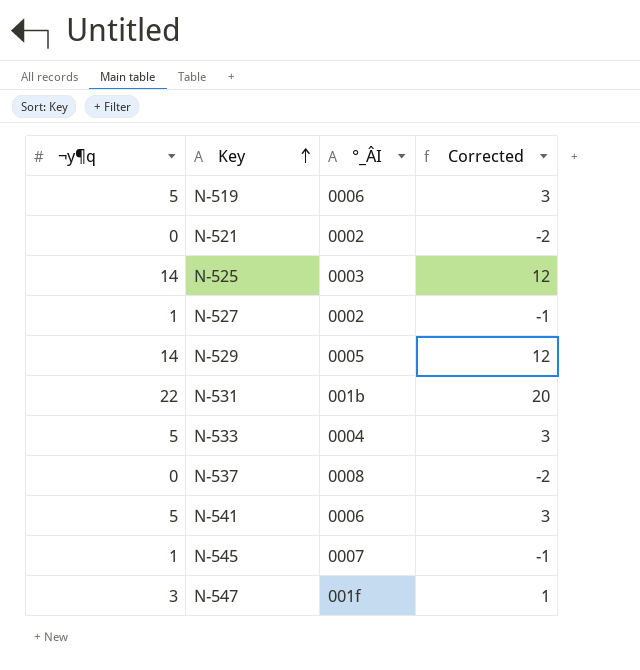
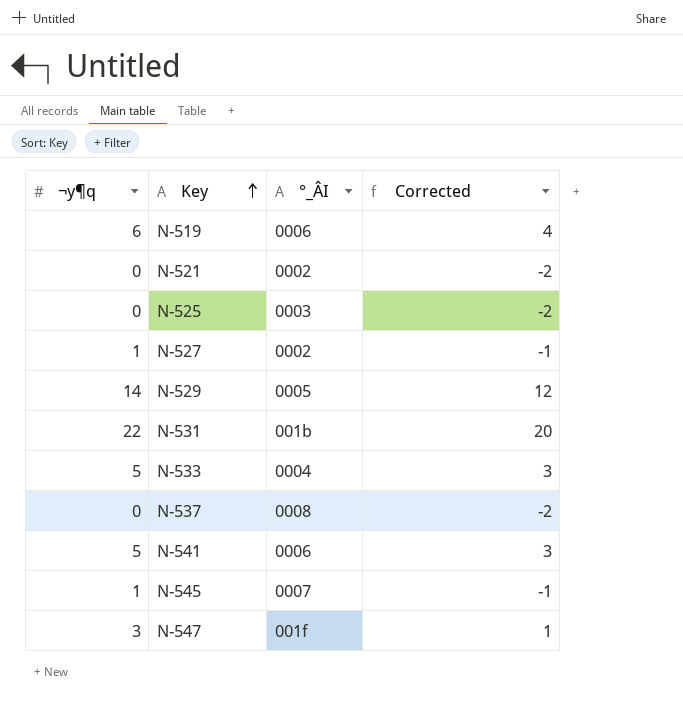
N-519 | ¬y¶q: 5 -> 6
N-519 | Corrected: 3 -> 4
N-525 | ¬y¶q: 14 -> 0
N-525 | Corrected: 12 -> -2

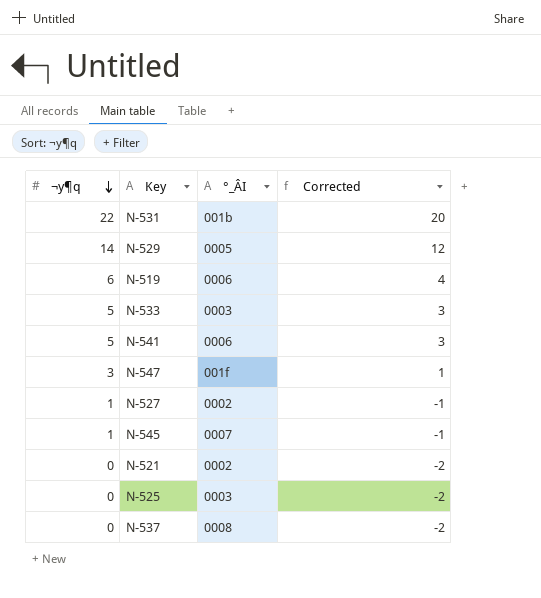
row order: Key ascending -> ¬y¶q descending
N-533 | °_ÂI: 0004 -> 0003

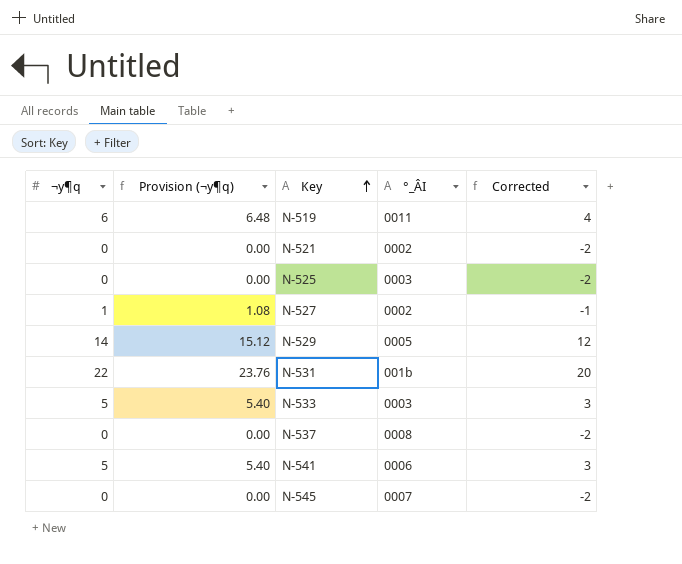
row order: ¬y¶q descending -> Key ascending
column Provision (¬y¶q) | formula: none -> [¬y¶q] * 1.08
row N-547: 3 | 001f | 1 -> none
N-519 | °_ÂI: 0006 -> 0011
N-545 | ¬y¶q: 1 -> 0
N-545 | Corrected: -1 -> -2

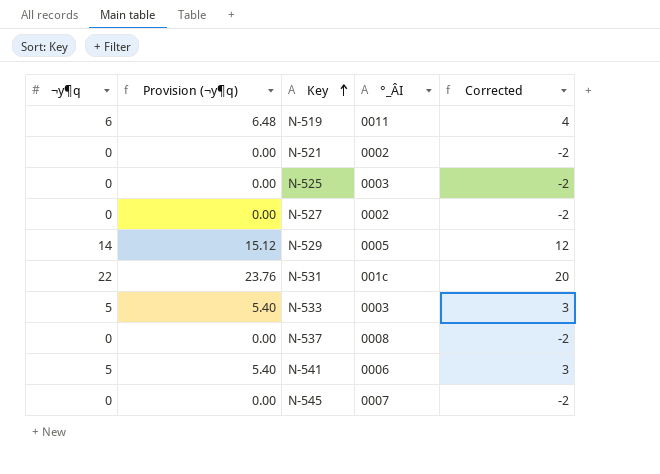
N-527 | ¬y¶q: 1 -> 0
N-527 | Provision (¬y¶q): 1.08 -> 0.00
N-527 | Corrected: -1 -> -2
N-531 | °_ÂI: 001b -> 001c

